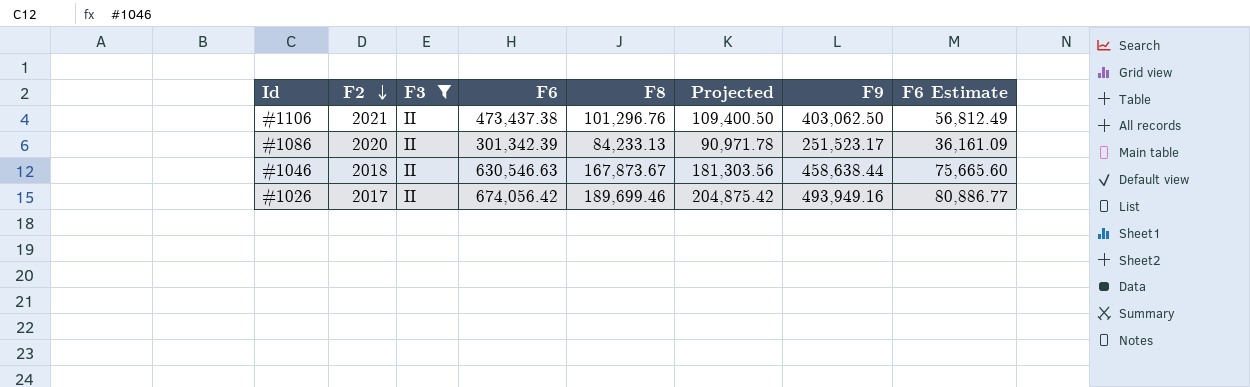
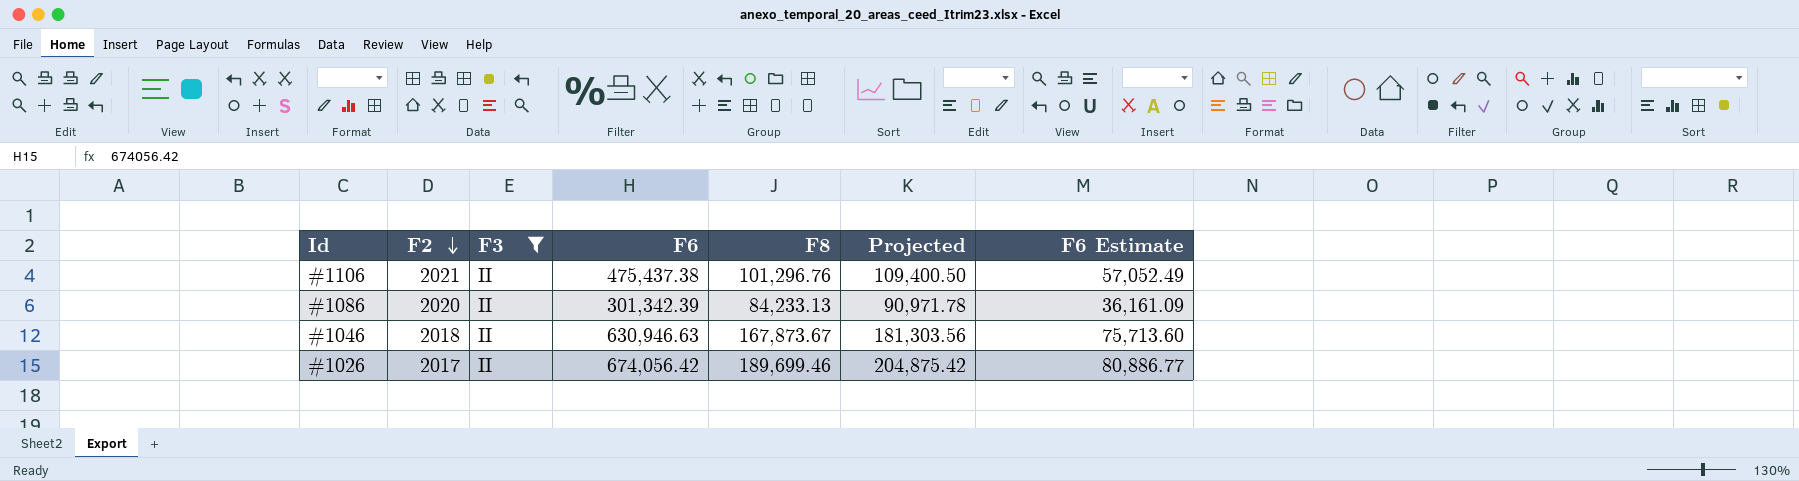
column F9 | position: 7 -> none
#1106 | F6: 473,437.38 -> 475,437.38
#1106 | F6 Estimate: 56,812.49 -> 57,052.49
#1046 | F6: 630,546.63 -> 630,946.63
#1046 | F6 Estimate: 75,665.60 -> 75,713.60

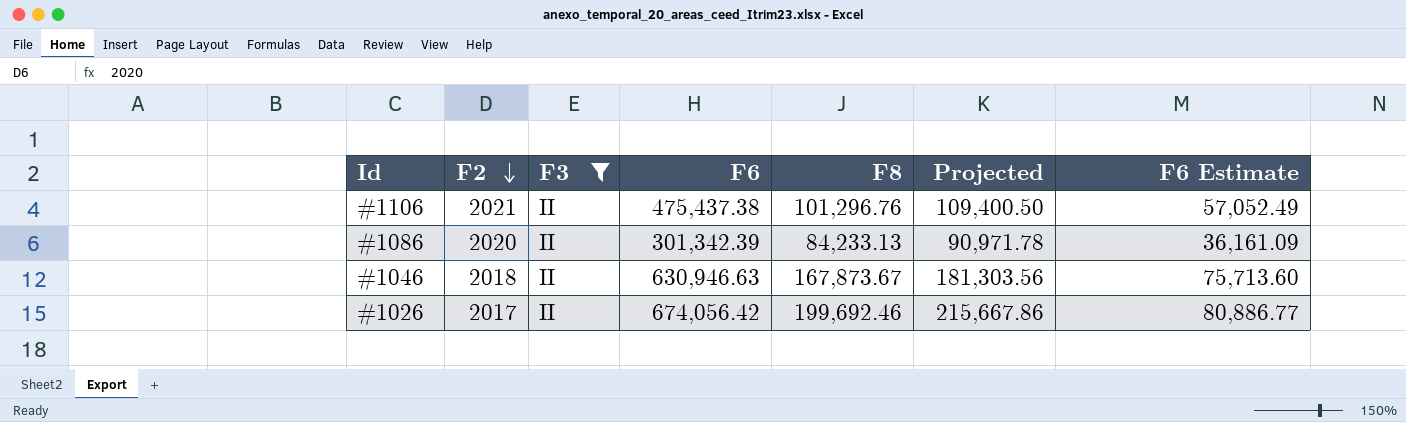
#1026 | F8: 189,699.46 -> 199,692.46
#1026 | Projected: 204,875.42 -> 215,667.86

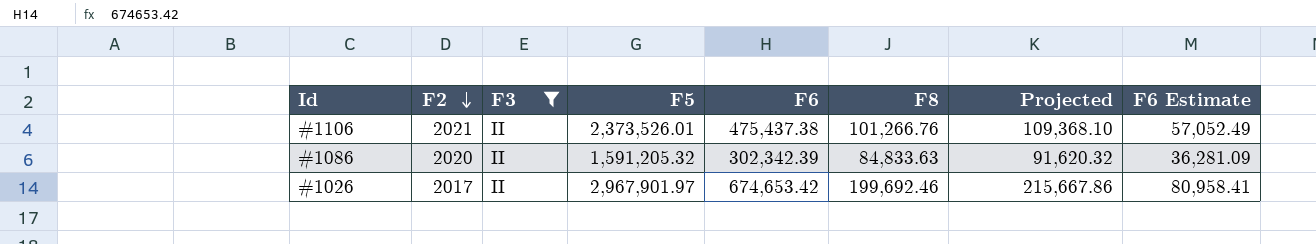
column F5 | position: none -> 4
row #1046: 2018 | II | 630,946.63 | 167,873.67 | 181,303.56 | 75,713.60 -> none
#1106 | F8: 101,296.76 -> 101,266.76
#1106 | Projected: 109,400.50 -> 109,368.10
#1086 | F6: 301,342.39 -> 302,342.39
#1086 | F8: 84,233.13 -> 84,833.63
#1086 | Projected: 90,971.78 -> 91,620.32
#1086 | F6 Estimate: 36,161.09 -> 36,281.09
#1026 | F6: 674,056.42 -> 674,653.42
#1026 | F6 Estimate: 80,886.77 -> 80,958.41

